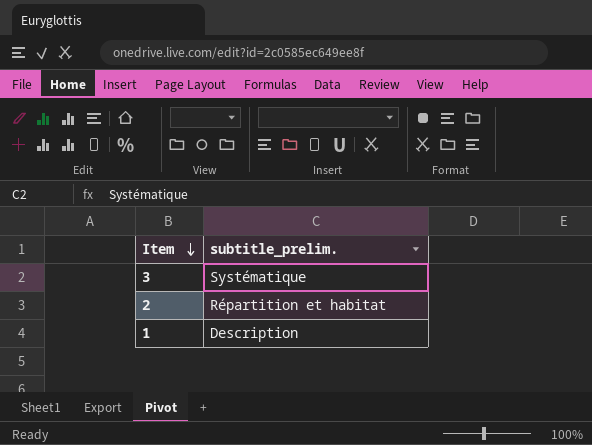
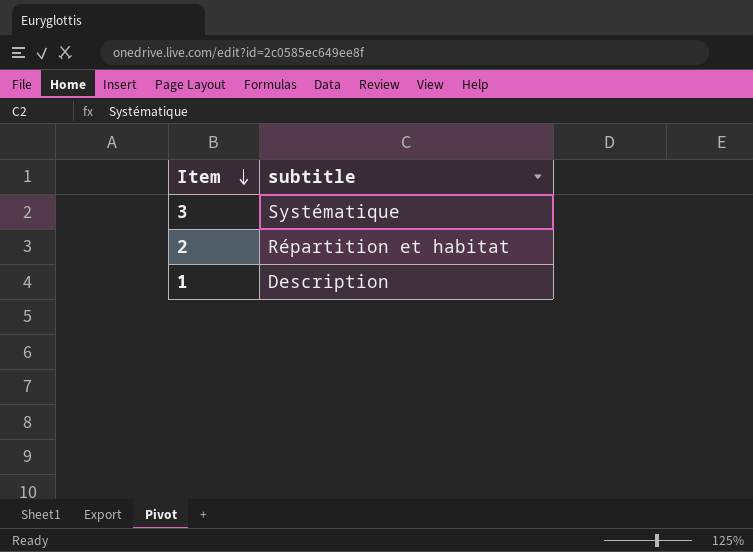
column name: subtitle_prelim. -> subtitle

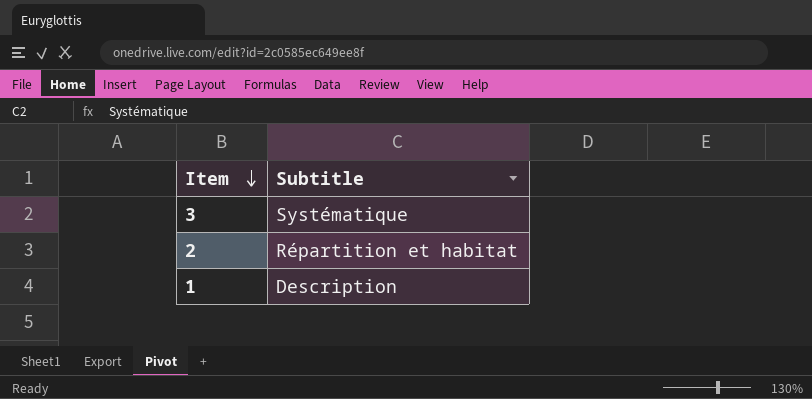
column name: subtitle -> Subtitle

